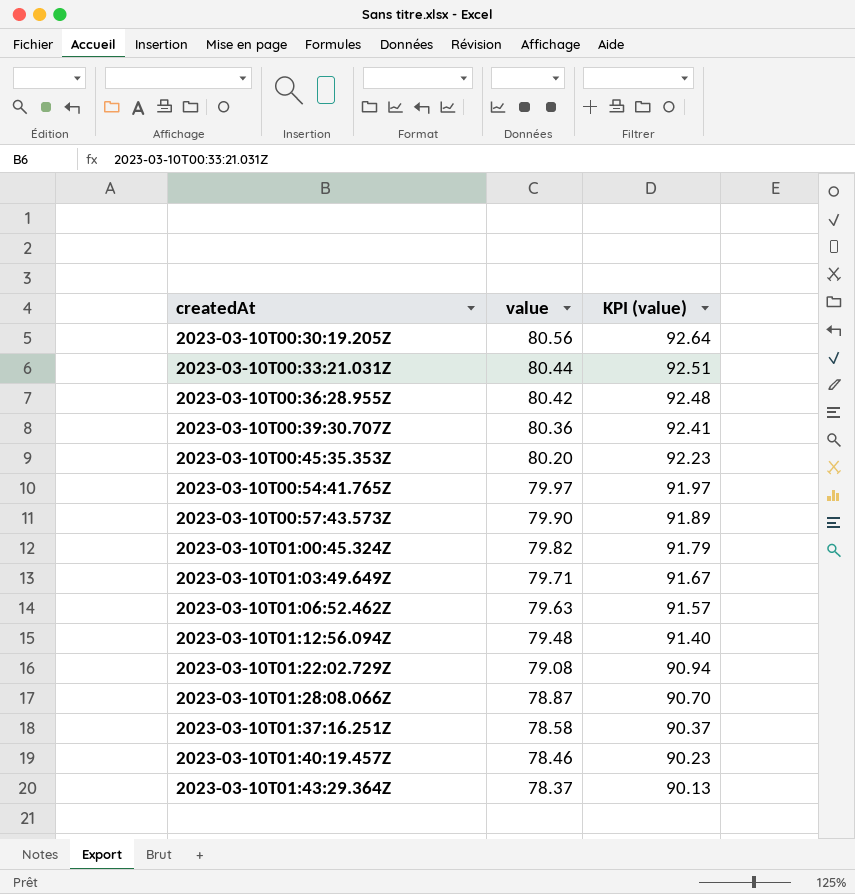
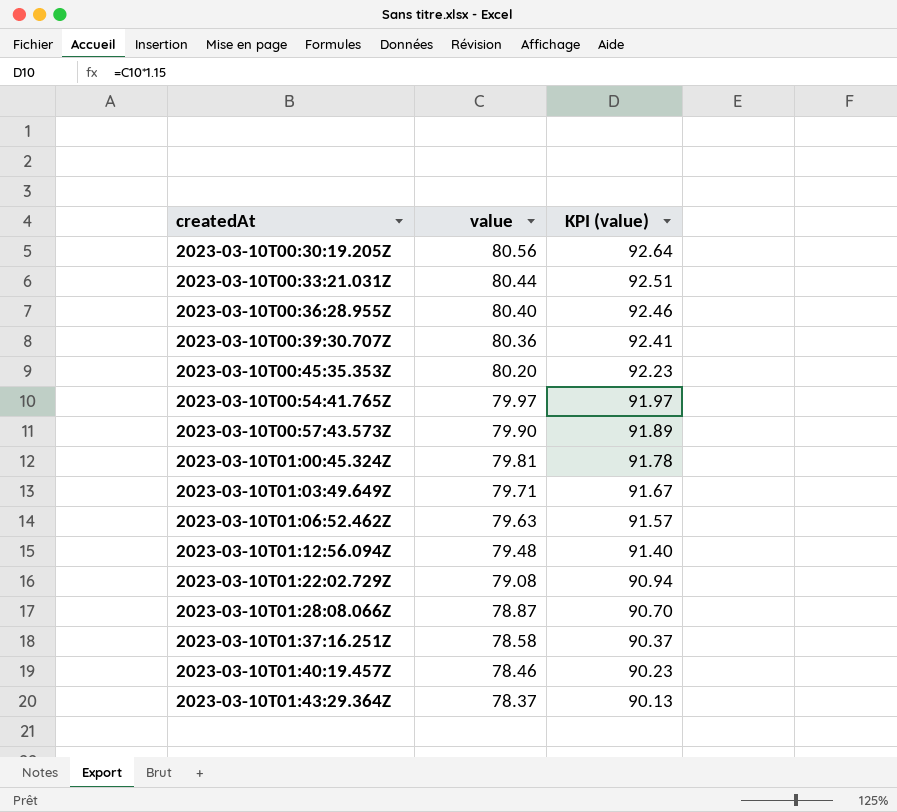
2023-03-10T00:36:28.955Z | value: 80.42 -> 80.40
2023-03-10T00:36:28.955Z | KPI (value): 92.48 -> 92.46
2023-03-10T01:00:45.324Z | value: 79.82 -> 79.81
2023-03-10T01:00:45.324Z | KPI (value): 91.79 -> 91.78

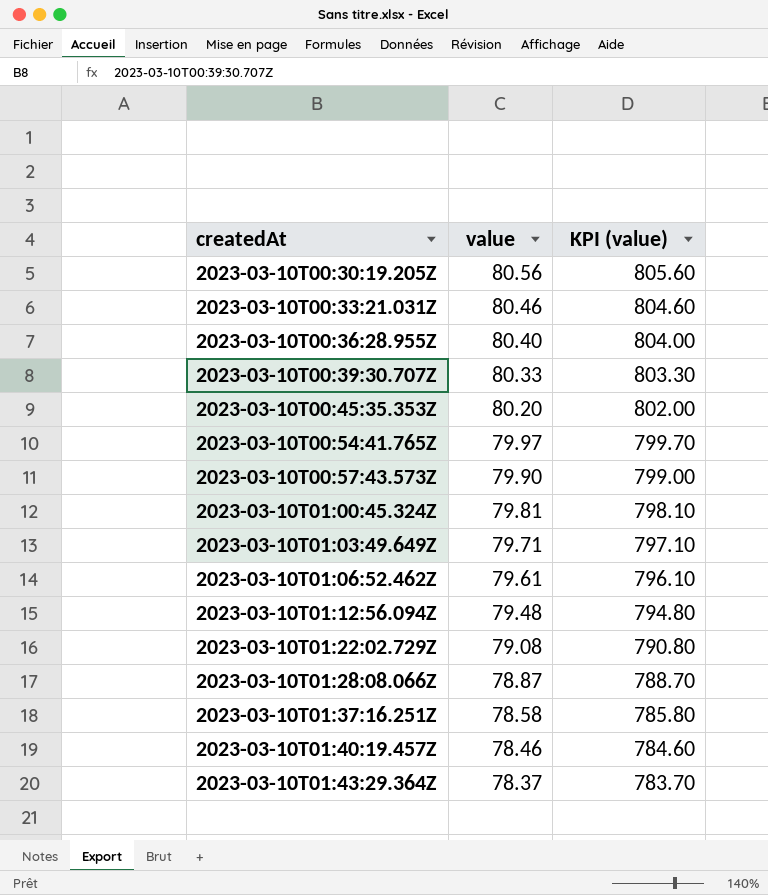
column KPI (value) | formula: [value] * 1.15 -> [value] * 10
2023-03-10T00:33:21.031Z | value: 80.44 -> 80.46
2023-03-10T00:39:30.707Z | value: 80.36 -> 80.33
2023-03-10T01:06:52.462Z | value: 79.63 -> 79.61

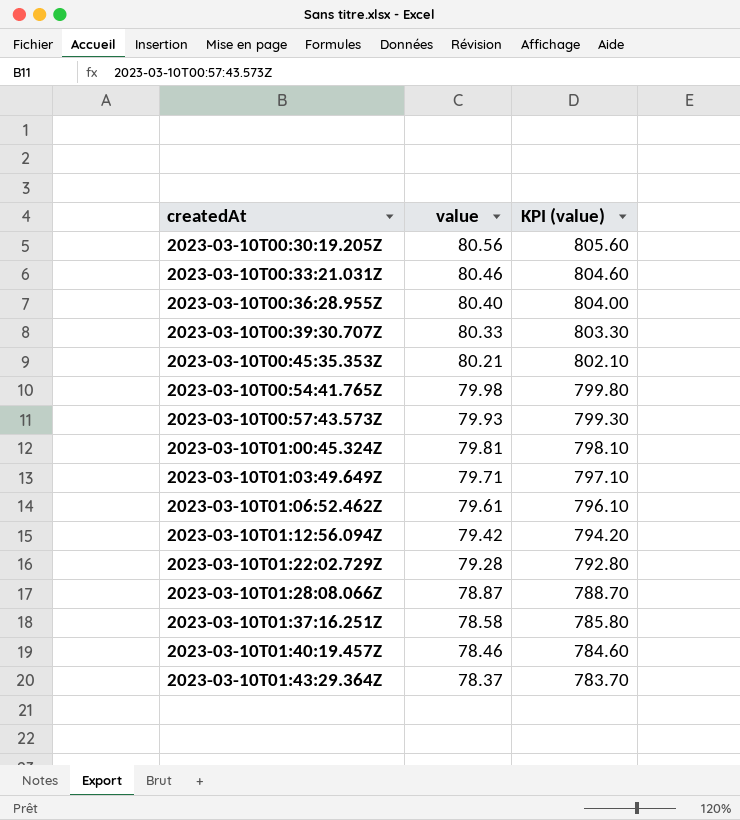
2023-03-10T00:45:35.353Z | value: 80.20 -> 80.21
2023-03-10T00:45:35.353Z | KPI (value): 802.00 -> 802.10
2023-03-10T00:54:41.765Z | value: 79.97 -> 79.98
2023-03-10T00:54:41.765Z | KPI (value): 799.70 -> 799.80
2023-03-10T00:57:43.573Z | value: 79.90 -> 79.93
2023-03-10T00:57:43.573Z | KPI (value): 799.00 -> 799.30
2023-03-10T01:12:56.094Z | value: 79.48 -> 79.42
2023-03-10T01:12:56.094Z | KPI (value): 794.80 -> 794.20
2023-03-10T01:22:02.729Z | value: 79.08 -> 79.28
2023-03-10T01:22:02.729Z | KPI (value): 790.80 -> 792.80

